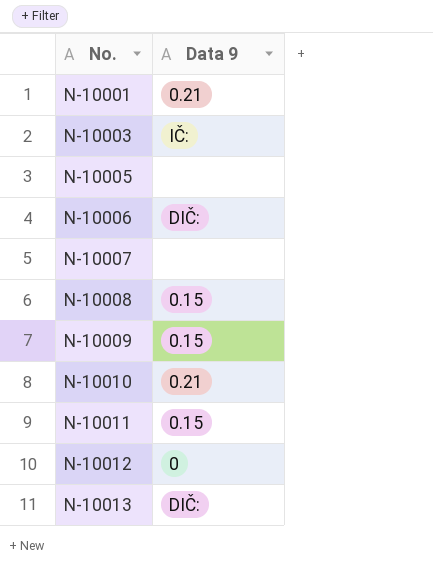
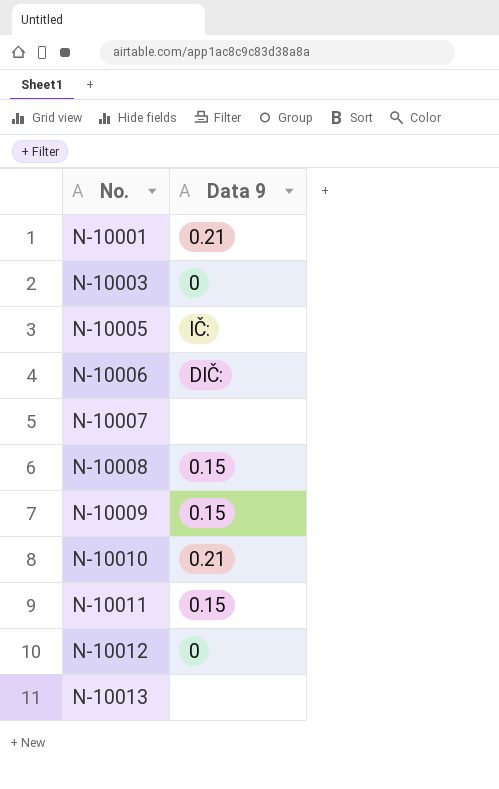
N-10003 | Data 9: IČ: -> 0
N-10005 | Data 9: none -> IČ:
N-10013 | Data 9: DIČ: -> none

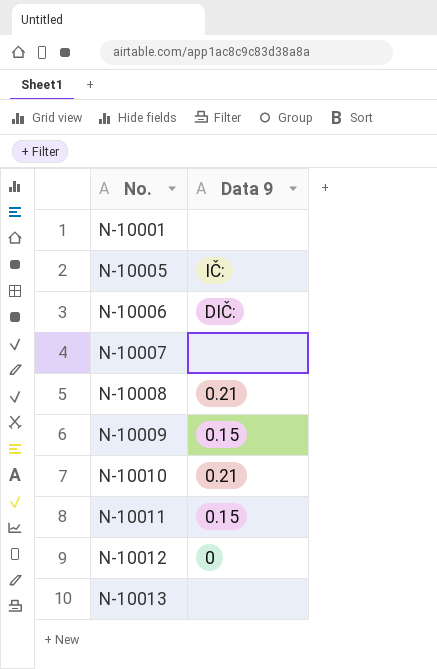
row N-10003: 0 -> none
N-10001 | Data 9: 0.21 -> none
N-10008 | Data 9: 0.15 -> 0.21

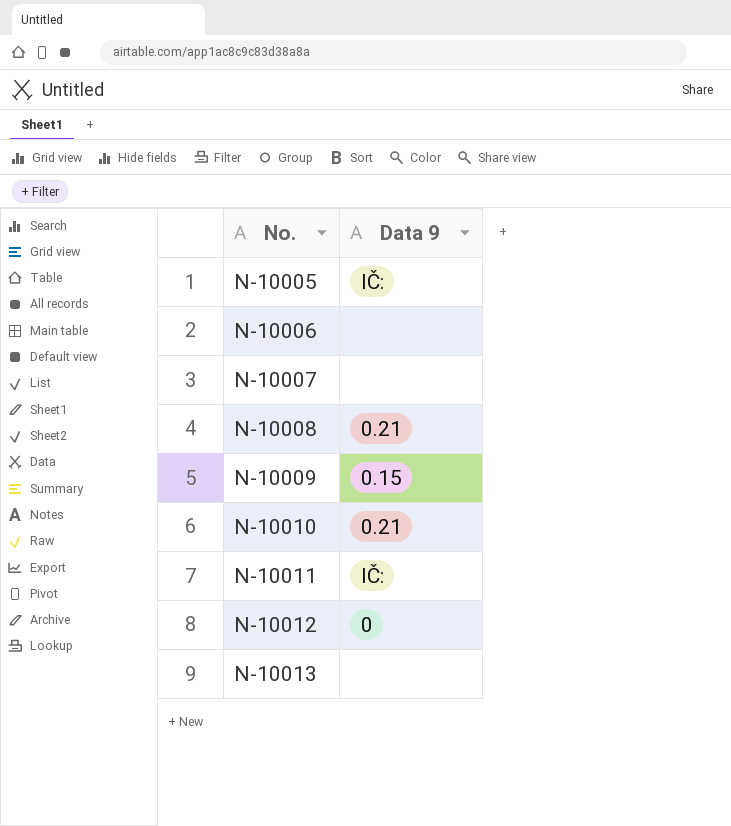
row N-10001: none -> none
N-10006 | Data 9: DIČ: -> none
N-10011 | Data 9: 0.15 -> IČ:

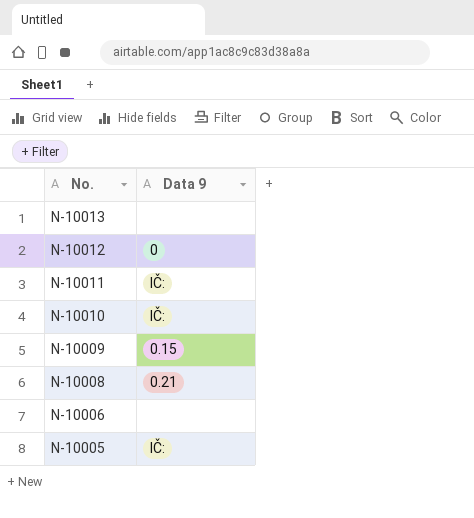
row order: No. ascending -> No. descending
row N-10007: none -> none
N-10010 | Data 9: 0.21 -> IČ:

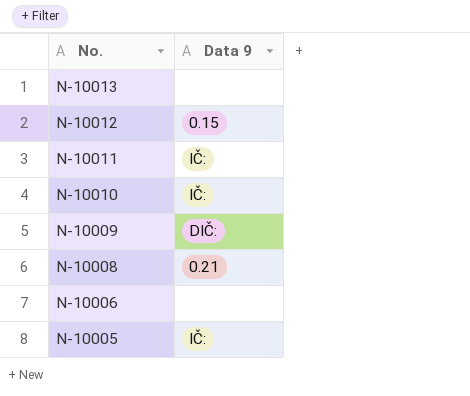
N-10012 | Data 9: 0 -> 0.15
N-10009 | Data 9: 0.15 -> DIČ:

